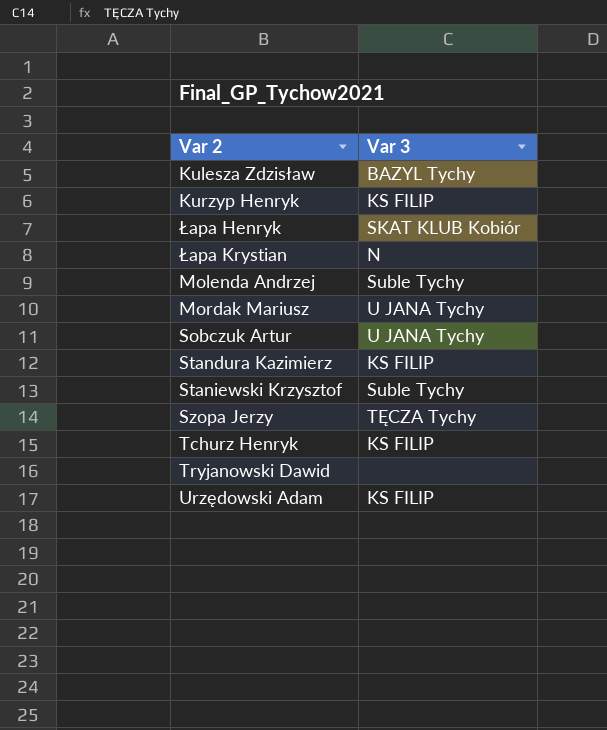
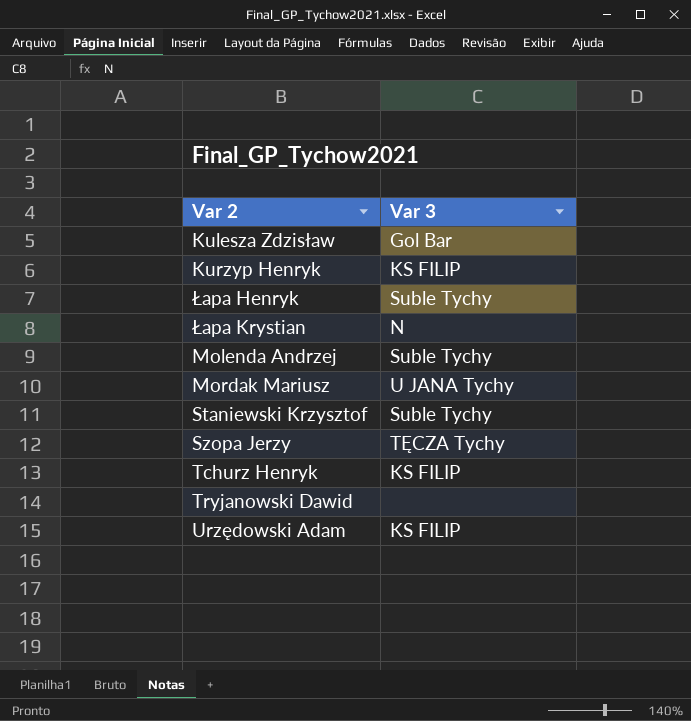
row Sobczuk Artur: U JANA Tychy -> none
row Standura Kazimierz: KS FILIP -> none
Kulesza Zdzisław | Var 3: BAZYL Tychy -> Gol Bar
Łapa Henryk | Var 3: SKAT KLUB Kobiór -> Suble Tychy

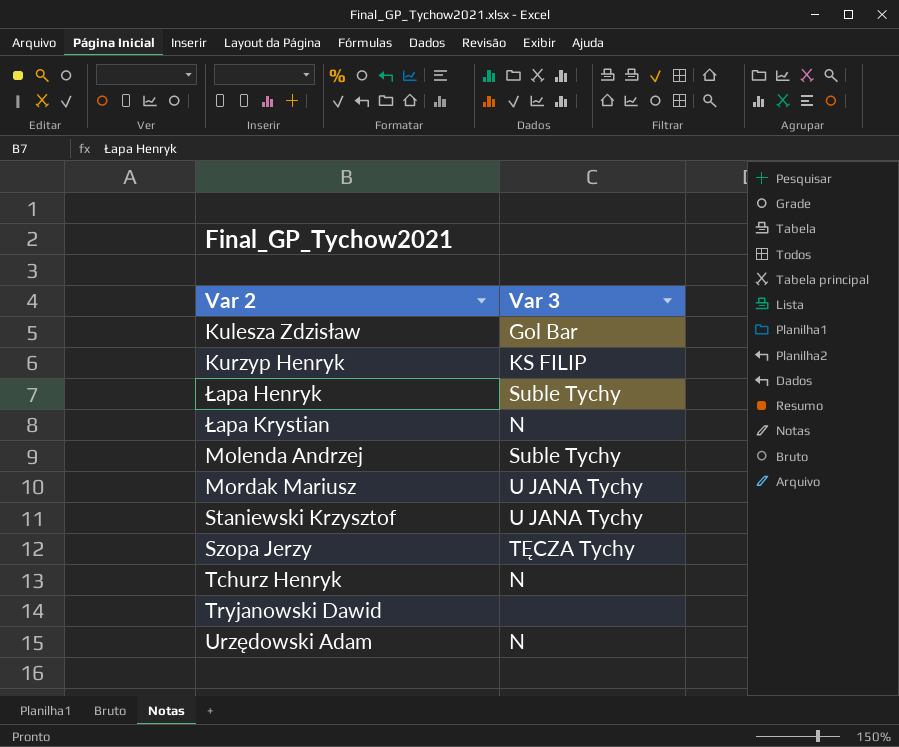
Staniewski Krzysztof | Var 3: Suble Tychy -> U JANA Tychy
Tchurz Henryk | Var 3: KS FILIP -> N
Urzędowski Adam | Var 3: KS FILIP -> N

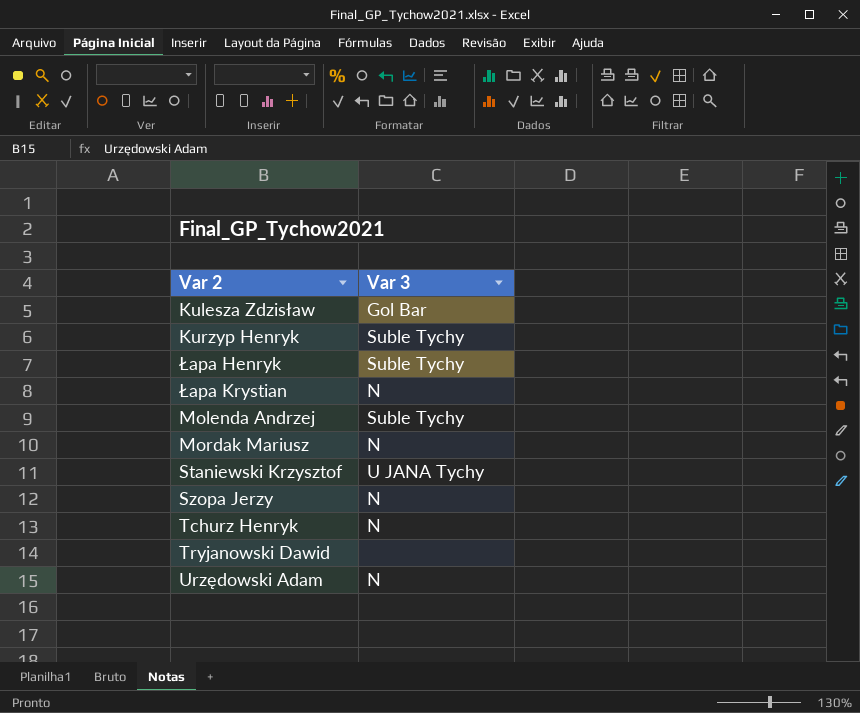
Kurzyp Henryk | Var 3: KS FILIP -> Suble Tychy
Mordak Mariusz | Var 3: U JANA Tychy -> N
Szopa Jerzy | Var 3: TĘCZA Tychy -> N

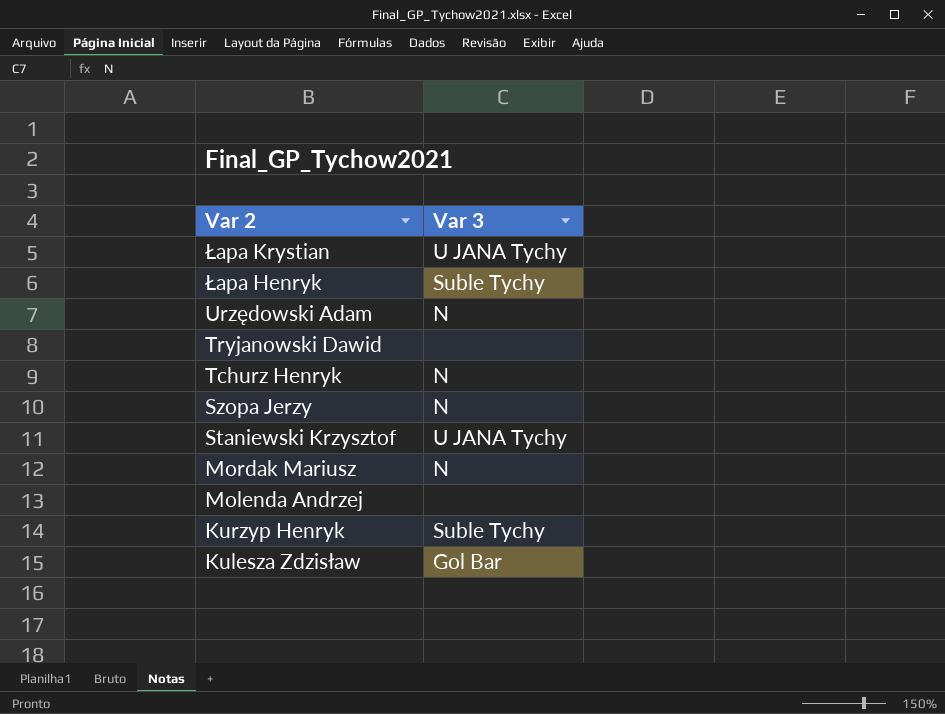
row order: none -> Var 2 descending
Łapa Krystian | Var 3: N -> U JANA Tychy
Molenda Andrzej | Var 3: Suble Tychy -> none

